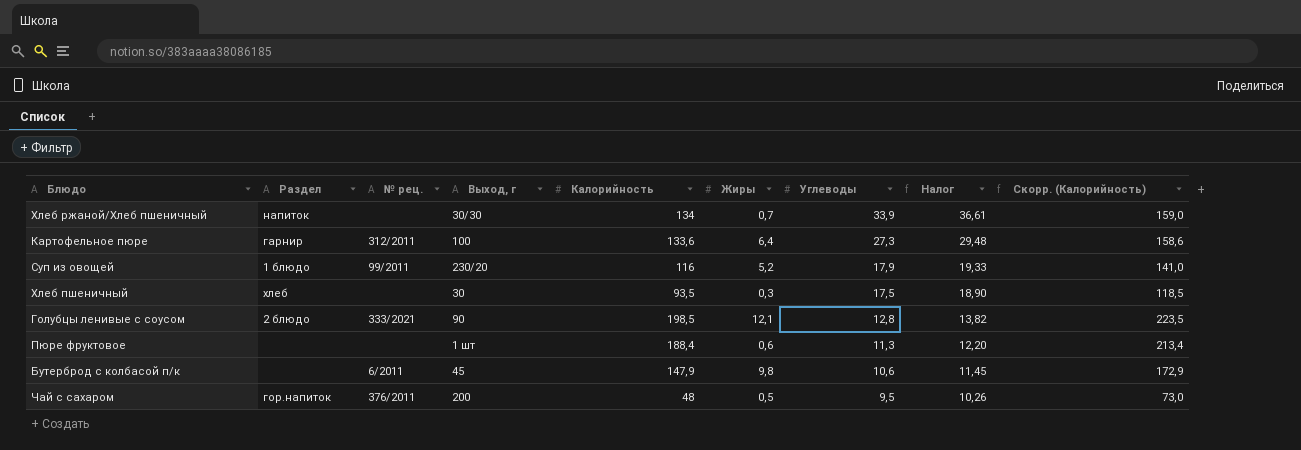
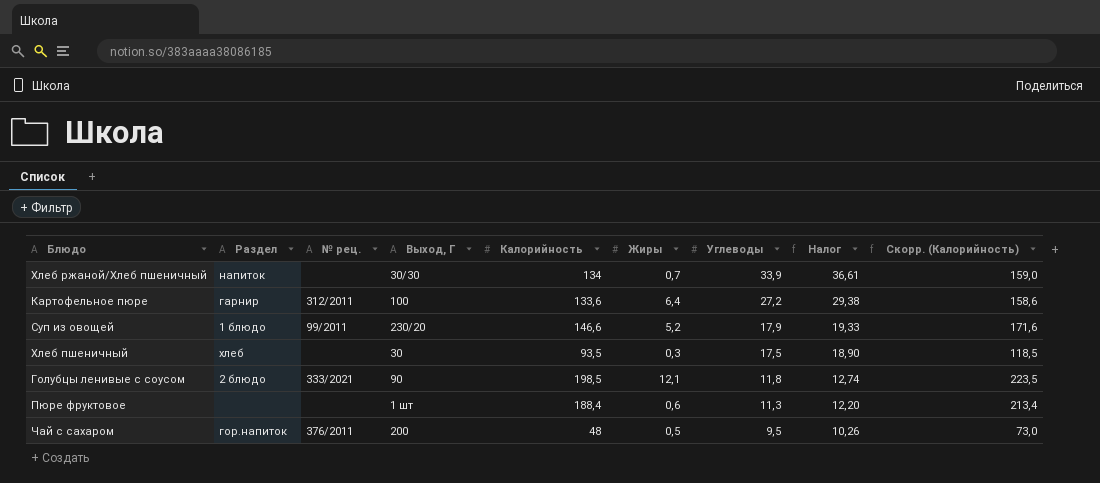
column name: Выход, г -> Выход, Г
row Бутерброд с колбасой п/к: none | 6/2011 | 45 | 147,9 | 9,8 | 10,6 | 11,45 | 172,9 -> none
Картофельное пюре | Углеводы: 27,3 -> 27,2
Картофельное пюре | Налог: 29,48 -> 29,38
Суп из овощей | Калорийность: 116 -> 146,6
Суп из овощей | Скорр. (Калорийность): 141,0 -> 171,6
Голубцы ленивые с соусом | Углеводы: 12,8 -> 11,8
Голубцы ленивые с соусом | Налог: 13,82 -> 12,74

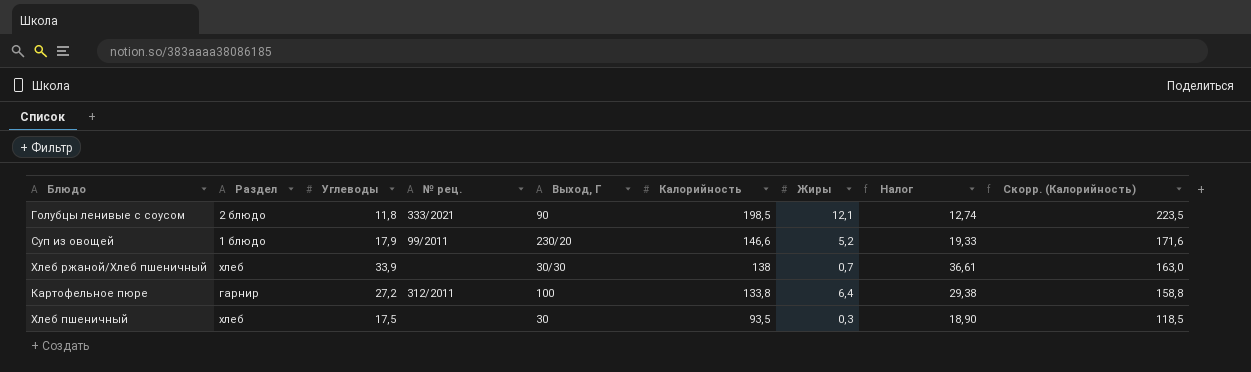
row order: Углеводы descending -> Калорийность descending
column Углеводы | position: 7 -> 3
row Пюре фруктовое: none | none | 1 шт | 188,4 | 0,6 | 11,3 | 12,20 | 213,4 -> none
row Чай с сахаром: гор.напиток | 376/2011 | 200 | 48 | 0,5 | 9,5 | 10,26 | 73,0 -> none
Хлеб ржаной/Хлеб пшеничный | Раздел: напиток -> хлеб
Хлеб ржаной/Хлеб пшеничный | Калорийность: 134 -> 138
Хлеб ржаной/Хлеб пшеничный | Скорр. (Калорийность): 159,0 -> 163,0
Картофельное пюре | Калорийность: 133,6 -> 133,8
Картофельное пюре | Скорр. (Калорийность): 158,6 -> 158,8

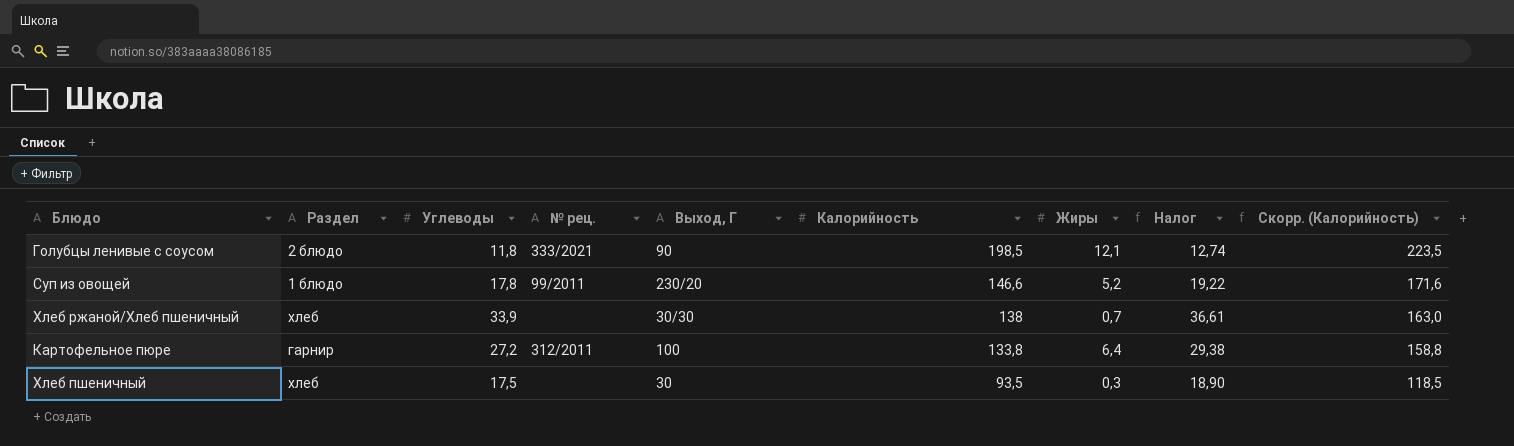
Суп из овощей | Углеводы: 17,9 -> 17,8
Суп из овощей | Налог: 19,33 -> 19,22

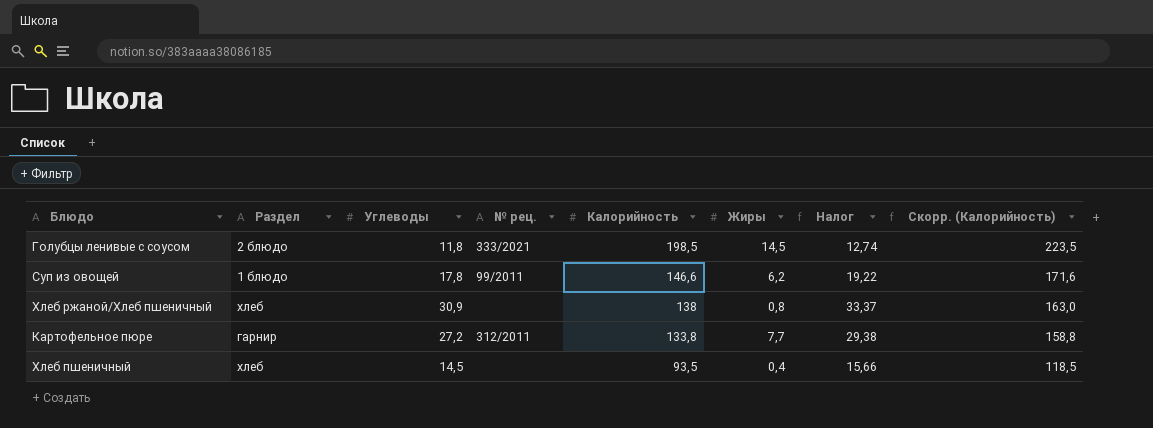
column Выход, Г | position: 5 -> none
Голубцы ленивые с соусом | Жиры: 12,1 -> 14,5
Суп из овощей | Жиры: 5,2 -> 6,2
Хлеб ржаной/Хлеб пшеничный | Углеводы: 33,9 -> 30,9
Хлеб ржаной/Хлеб пшеничный | Жиры: 0,7 -> 0,8
Хлеб ржаной/Хлеб пшеничный | Налог: 36,61 -> 33,37
Картофельное пюре | Жиры: 6,4 -> 7,7
Хлеб пшеничный | Углеводы: 17,5 -> 14,5
Хлеб пшеничный | Жиры: 0,3 -> 0,4
Хлеб пшеничный | Налог: 18,90 -> 15,66

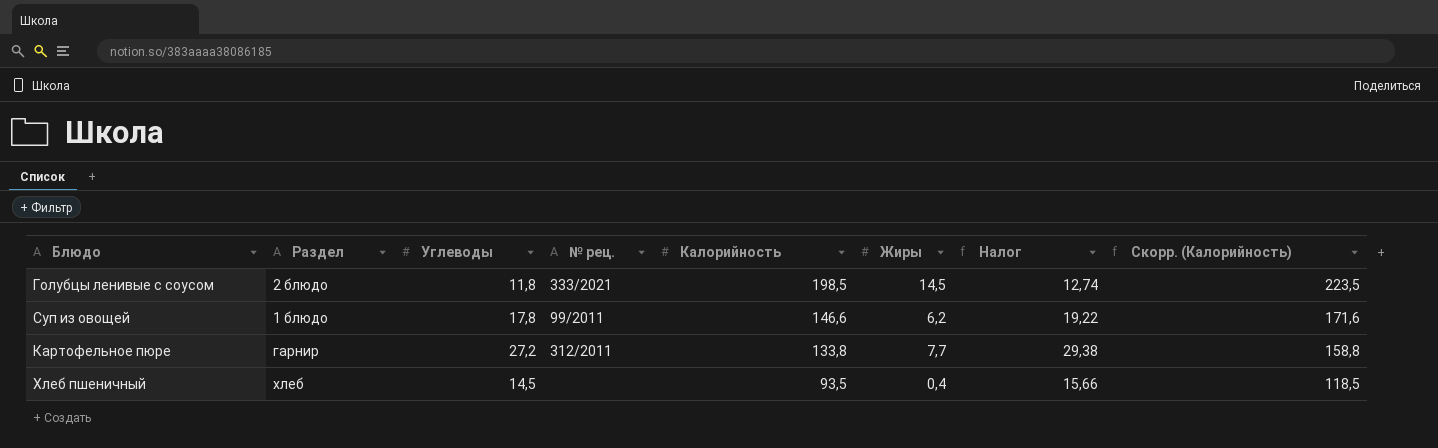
row Хлеб ржаной/Хлеб пшеничный: хлеб | 30,9 | none | 138 | 0,8 | 33,37 | 163,0 -> none

